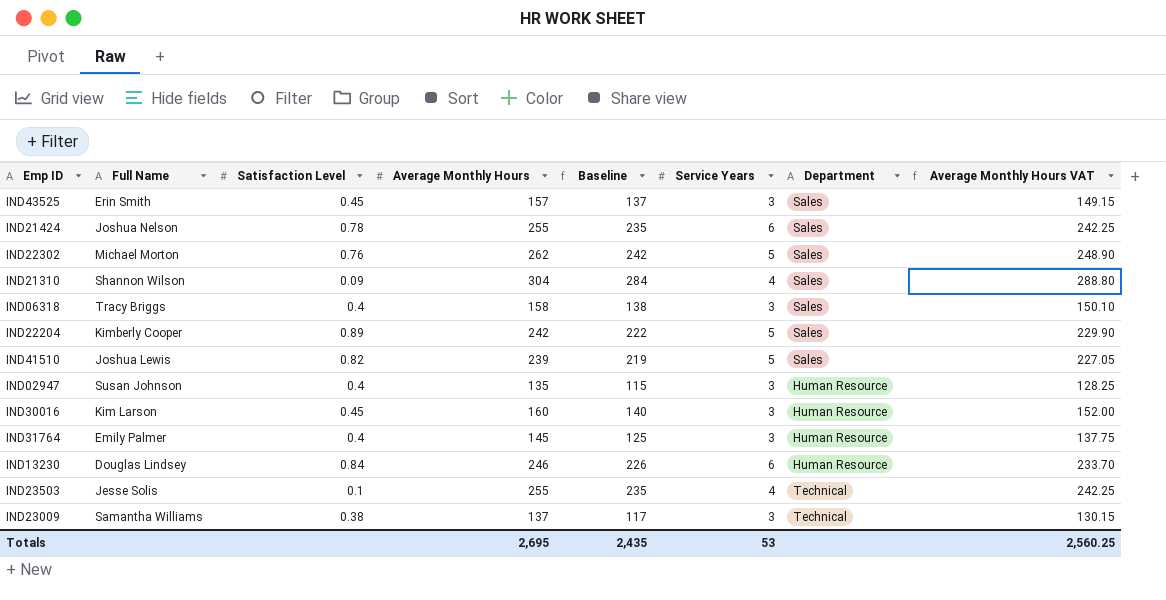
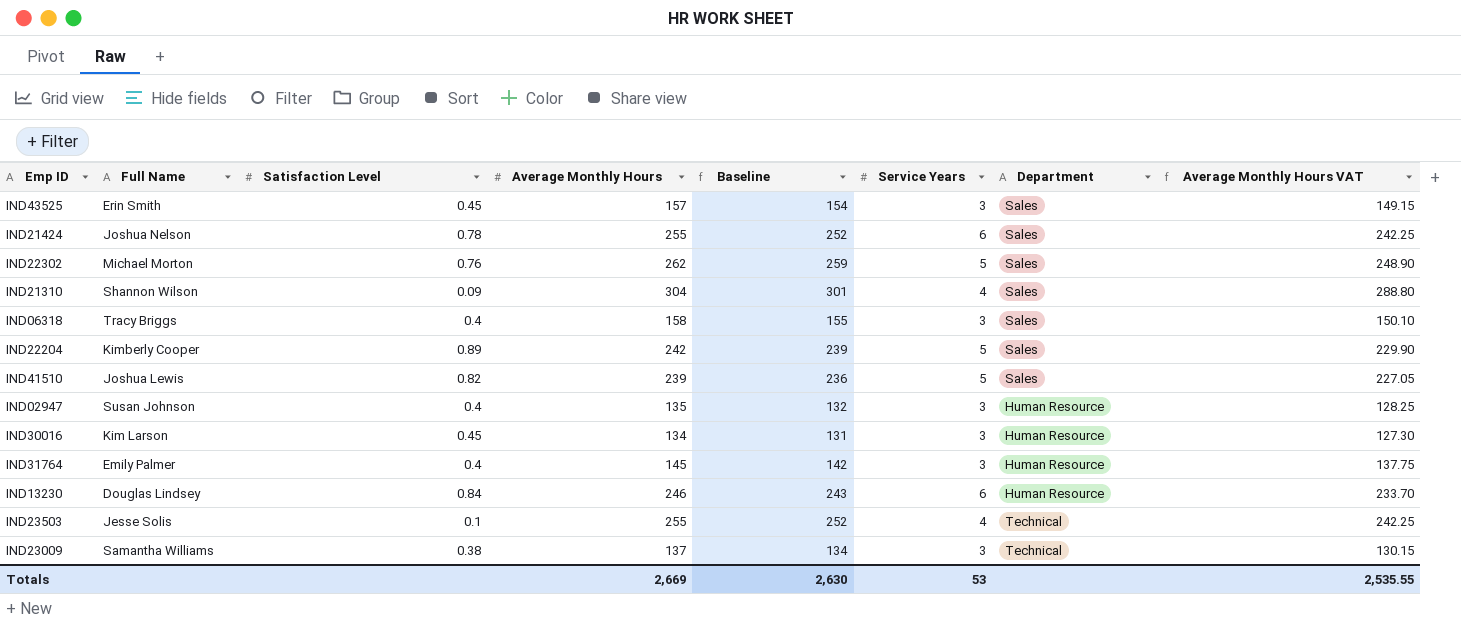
column Baseline | formula: [Average Monthly Hours] - 20 -> [Average Monthly Hours] - 3
IND30016 | Average Monthly Hours: 160 -> 134
IND30016 | Average Monthly Hours VAT: 152.00 -> 127.30
Totals | Average Monthly Hours: 2,695 -> 2,669
Totals | Baseline: 2,435 -> 2,630
Totals | Average Monthly Hours VAT: 2,560.25 -> 2,535.55

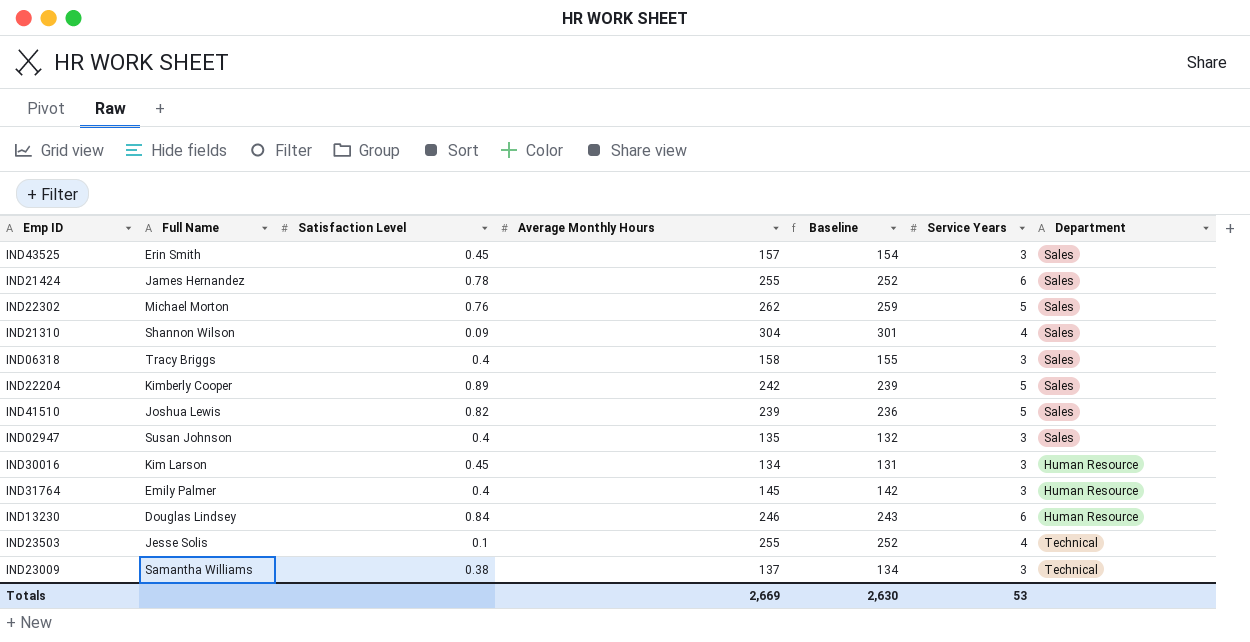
column Average Monthly Hours VAT | formula: [Average Monthly Hours] * 0.95 -> none
IND21424 | Full Name: Joshua Nelson -> James Hernandez
IND02947 | Department: Human Resource -> Sales

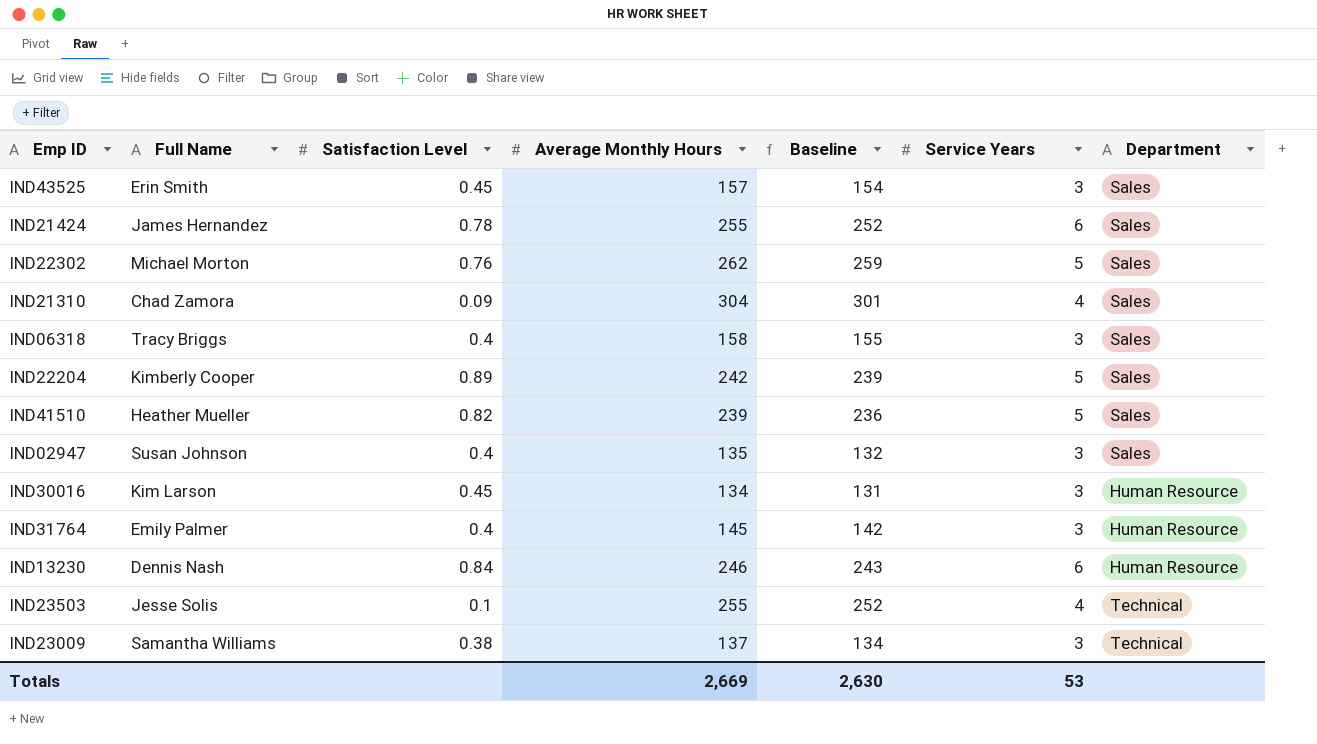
IND21310 | Full Name: Shannon Wilson -> Chad Zamora
IND41510 | Full Name: Joshua Lewis -> Heather Mueller
IND13230 | Full Name: Douglas Lindsey -> Dennis Nash

